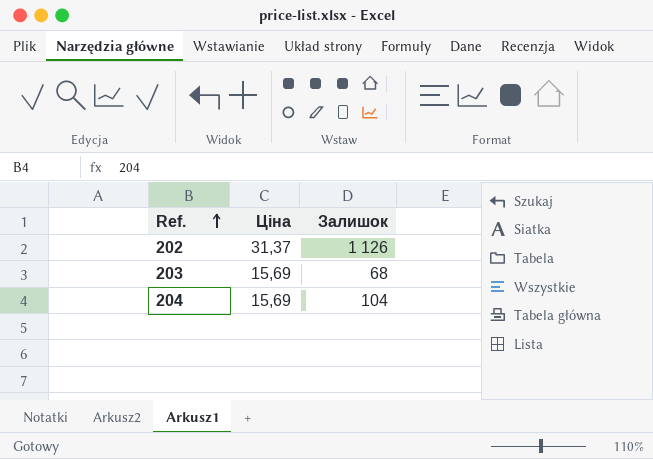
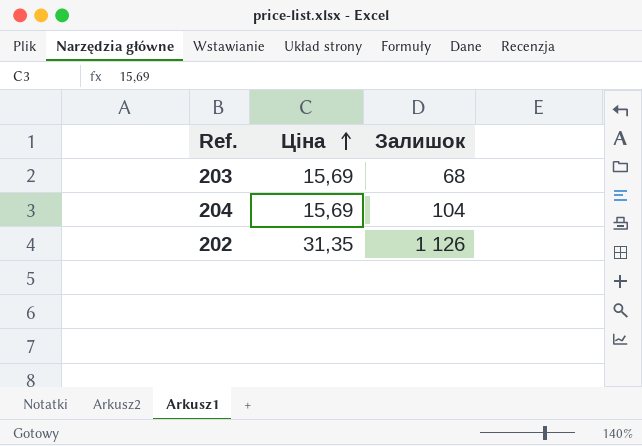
row order: Ref. ascending -> Ціна ascending
202 | Ціна: 31,37 -> 31,35

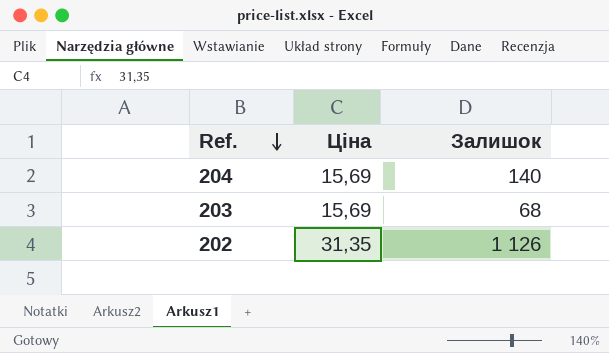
row order: Ціна ascending -> Ref. descending
204 | Залишок: 104 -> 140

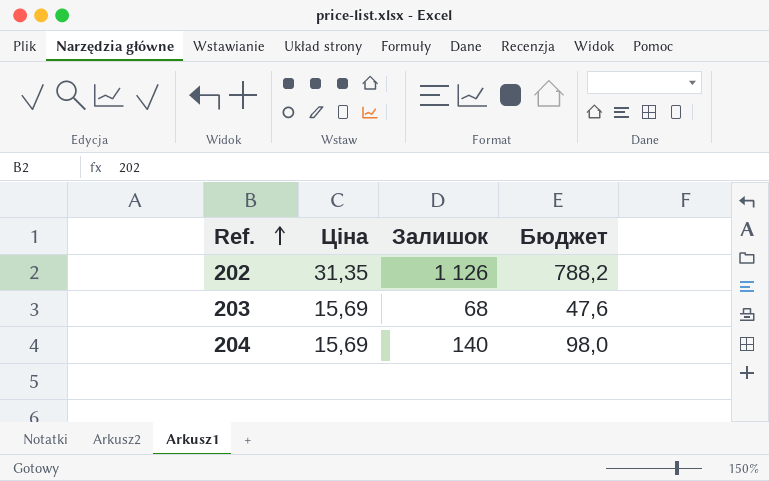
row order: Ref. descending -> Ref. ascending
column Бюджет | formula: none -> [Залишок] * 0,7

